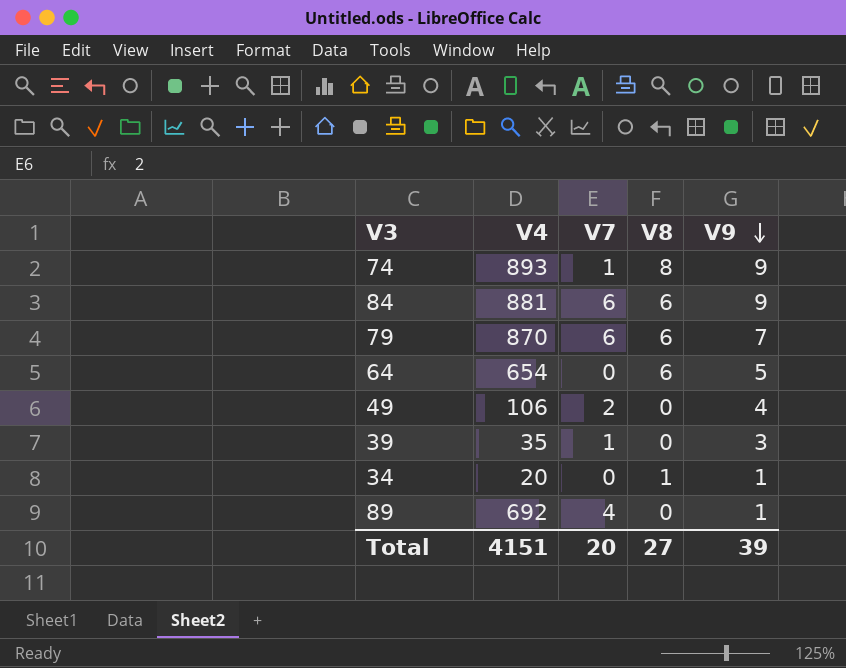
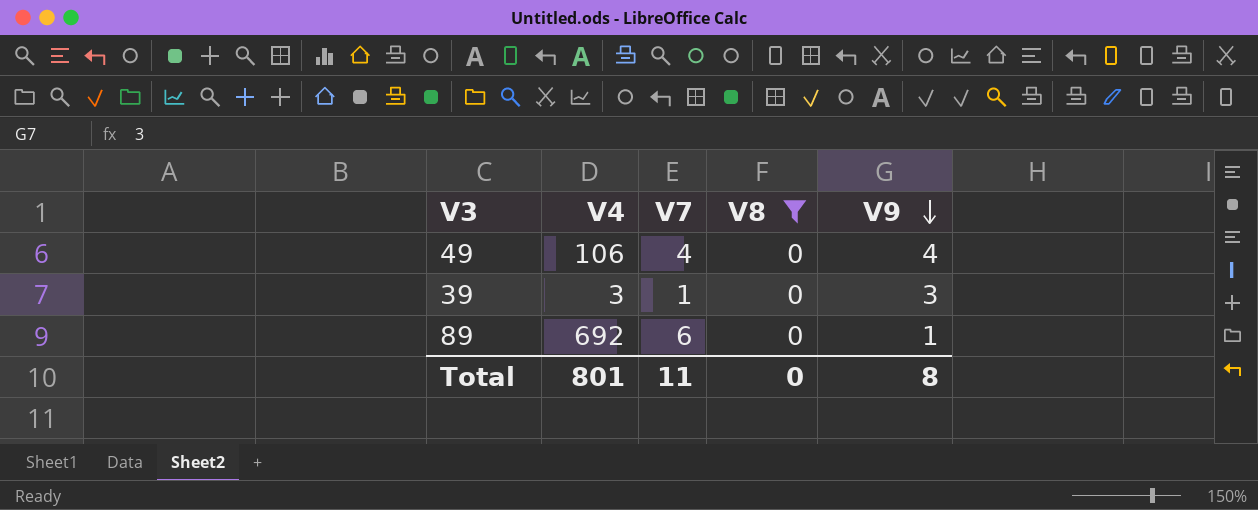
filter: none -> V8 = 0
49 | V7: 2 -> 4
39 | V4: 35 -> 3
89 | V7: 4 -> 6
Total | V4: 4151 -> 801
Total | V7: 20 -> 11
Total | V8: 27 -> 0
Total | V9: 39 -> 8

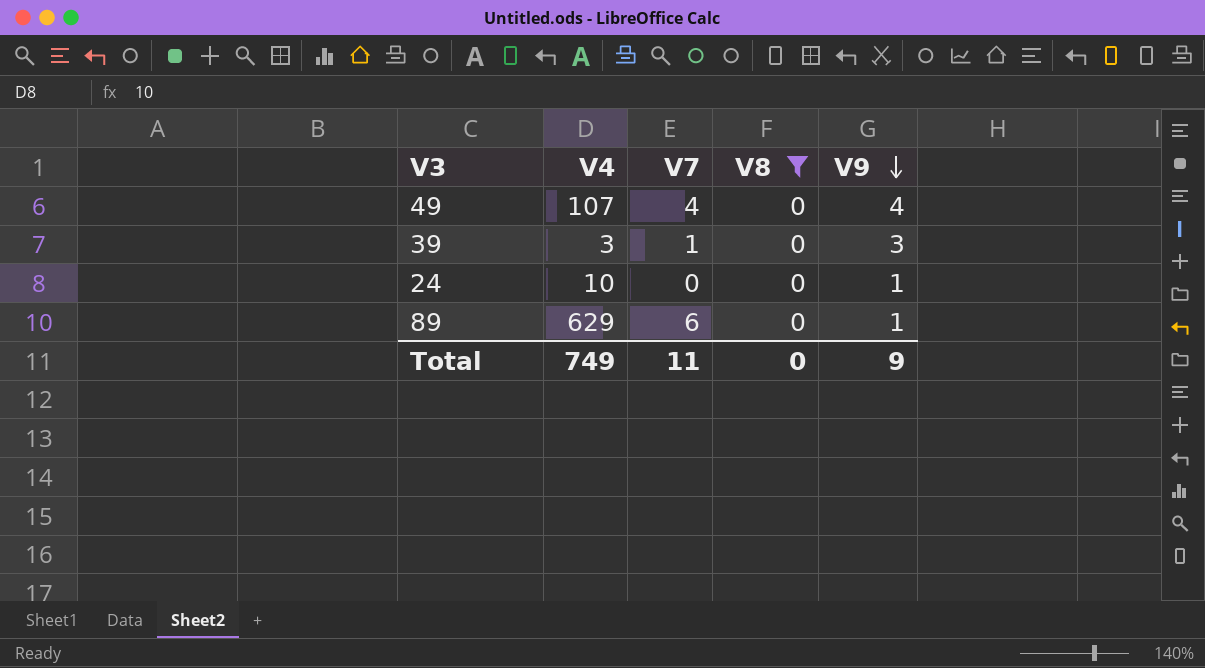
49 | V4: 106 -> 107
row 24: none -> 10 | 0 | 0 | 1
89 | V4: 692 -> 629
Total | V4: 801 -> 749
Total | V9: 8 -> 9

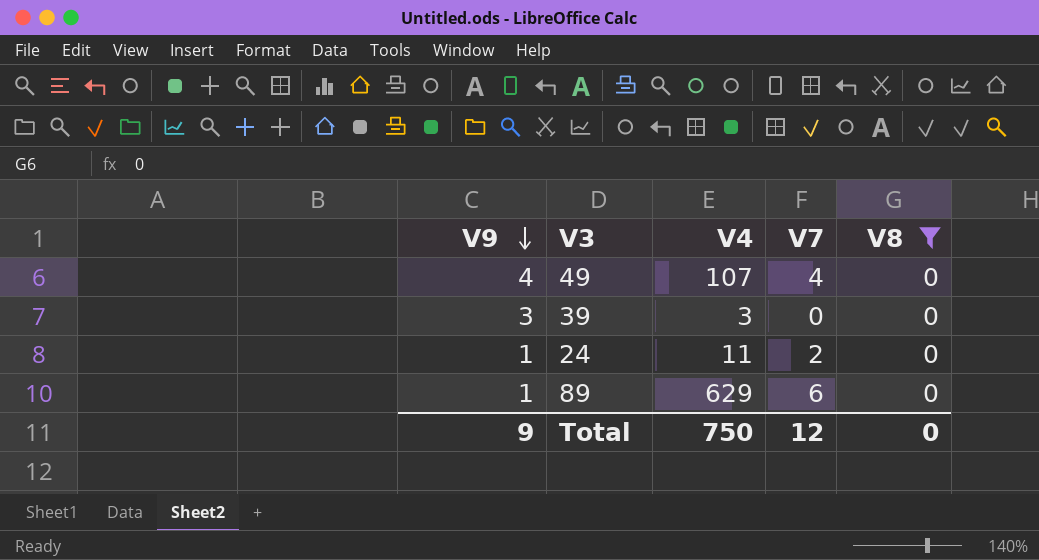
column V9 | position: 5 -> 1
39 | V7: 1 -> 0
24 | V4: 10 -> 11
24 | V7: 0 -> 2
Total | V4: 749 -> 750
Total | V7: 11 -> 12

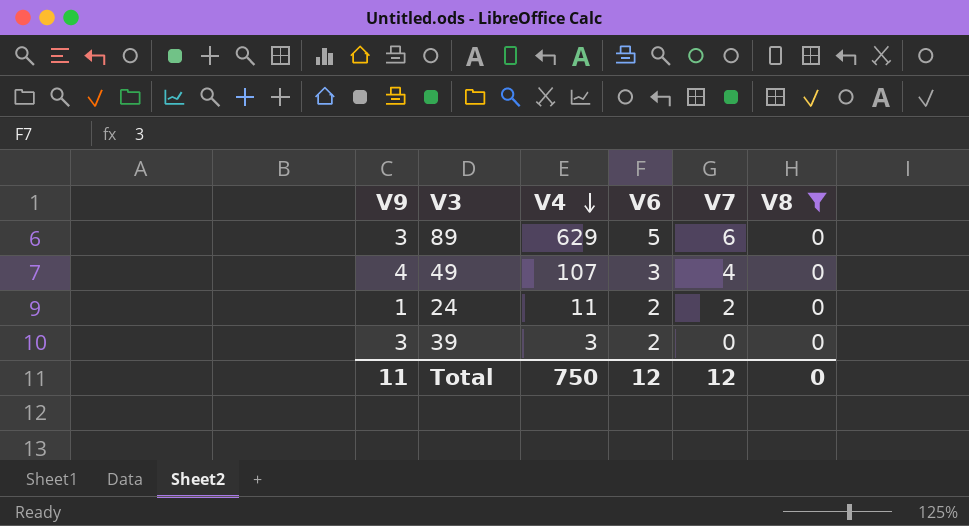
row order: V9 descending -> V4 descending
column V6 | position: none -> 4
89 | V9: 1 -> 3
Total | V9: 9 -> 11

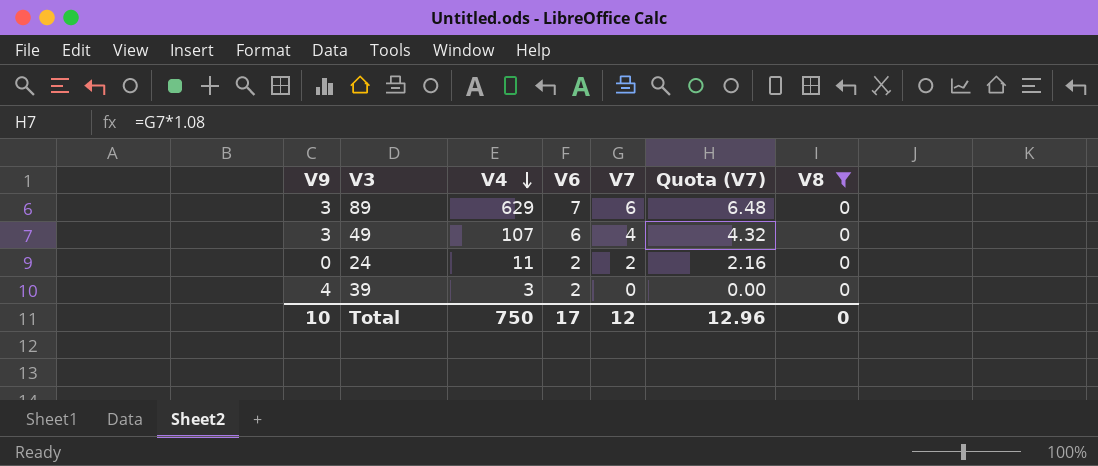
column Quota (V7) | formula: none -> [V7] * 1.08
89 | V6: 5 -> 7
49 | V9: 4 -> 3
49 | V6: 3 -> 6
24 | V9: 1 -> 0
39 | V9: 3 -> 4
Total | V9: 11 -> 10
Total | V6: 12 -> 17

